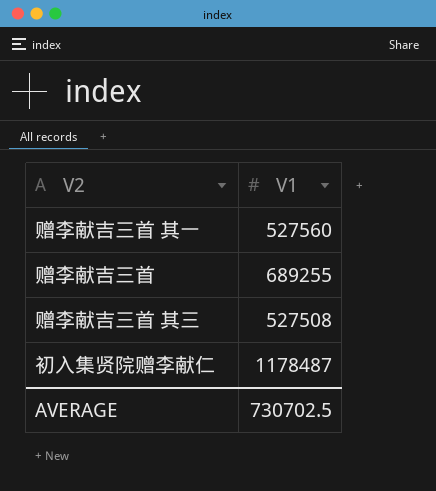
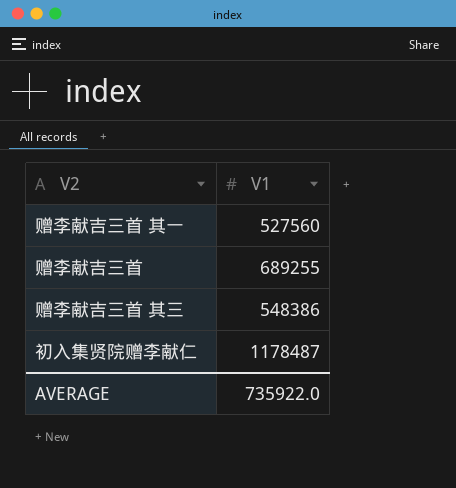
赠李献吉三首 其三 | V1: 527508 -> 548386
AVERAGE | V1: 730702.5 -> 735922.0

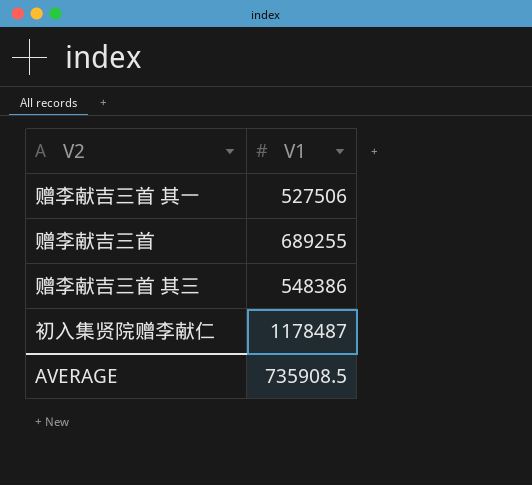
赠李献吉三首 其一 | V1: 527560 -> 527506
AVERAGE | V1: 735922.0 -> 735908.5

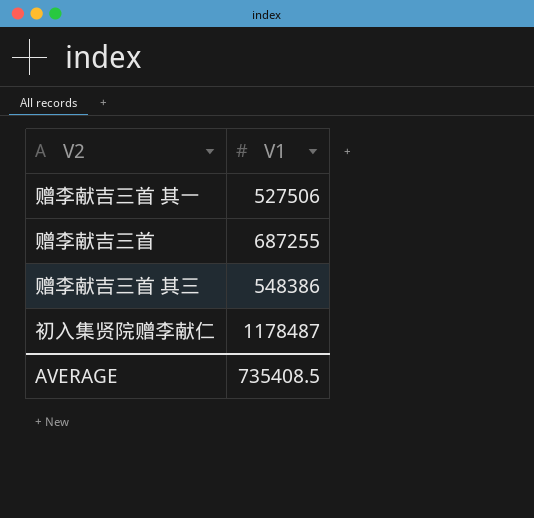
赠李献吉三首 | V1: 689255 -> 687255
AVERAGE | V1: 735908.5 -> 735408.5

